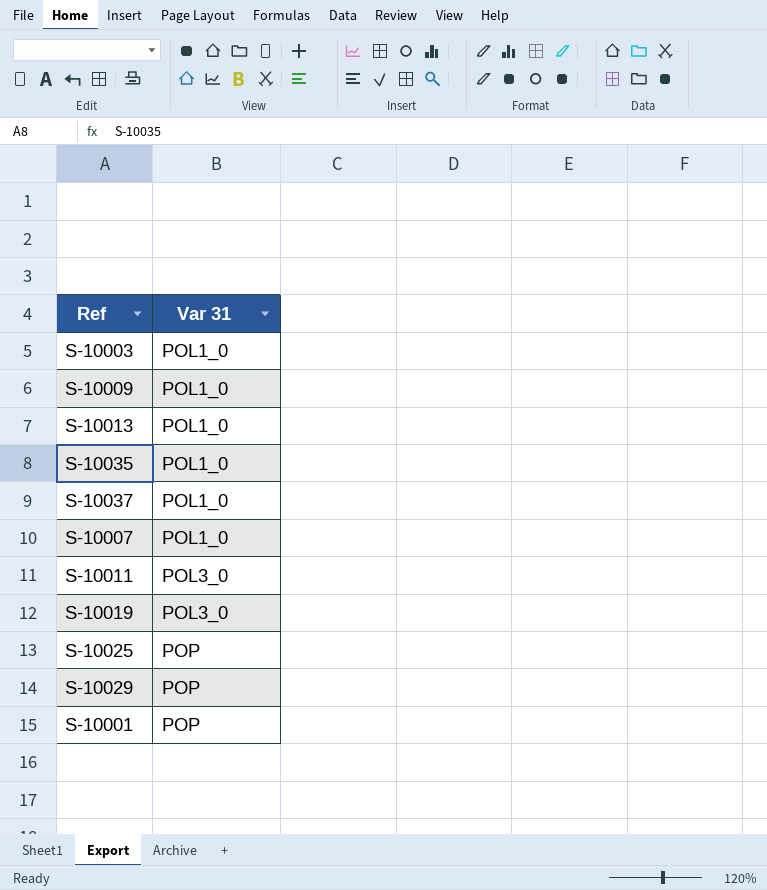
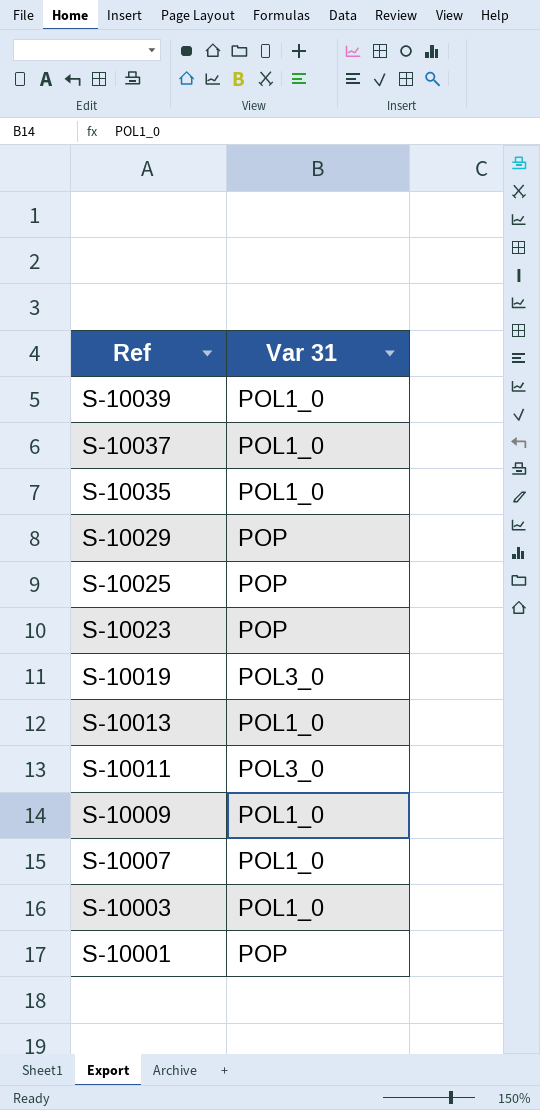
row order: Var 31 ascending -> Ref descending
row S-10039: none -> POL1_0
row S-10023: none -> POP

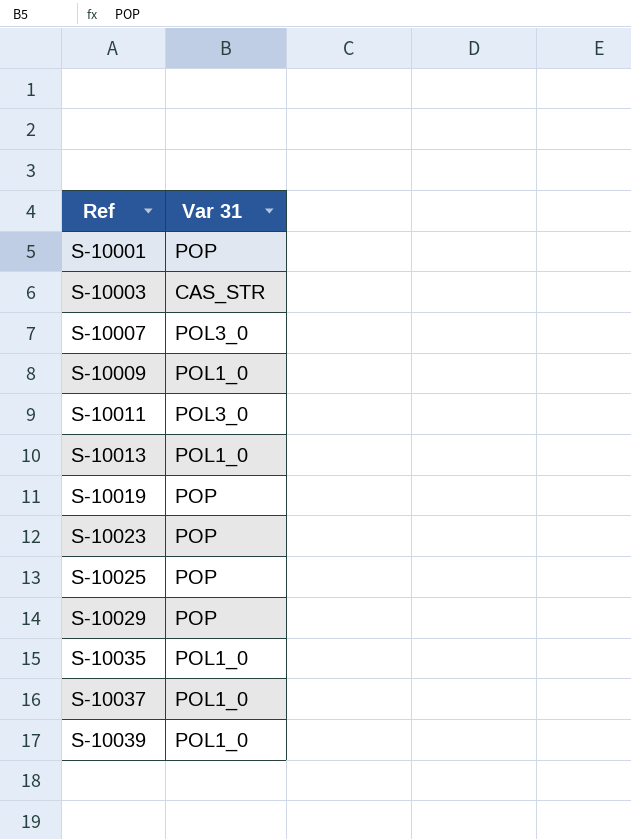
row order: Ref descending -> Ref ascending
S-10003 | Var 31: POL1_0 -> CAS_STR
S-10007 | Var 31: POL1_0 -> POL3_0
S-10019 | Var 31: POL3_0 -> POP

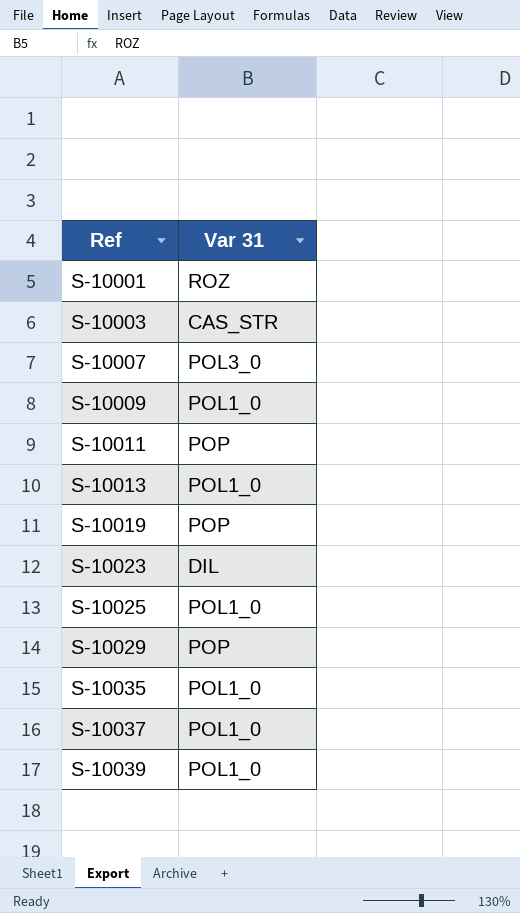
S-10001 | Var 31: POP -> ROZ
S-10011 | Var 31: POL3_0 -> POP
S-10023 | Var 31: POP -> DIL
S-10025 | Var 31: POP -> POL1_0

